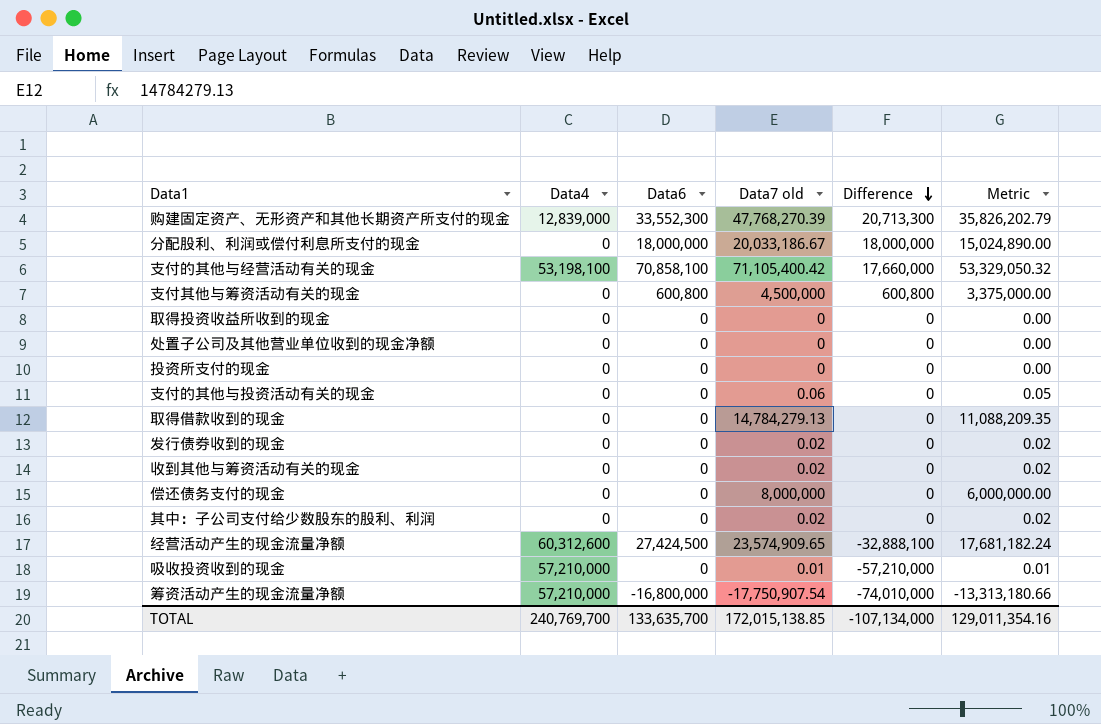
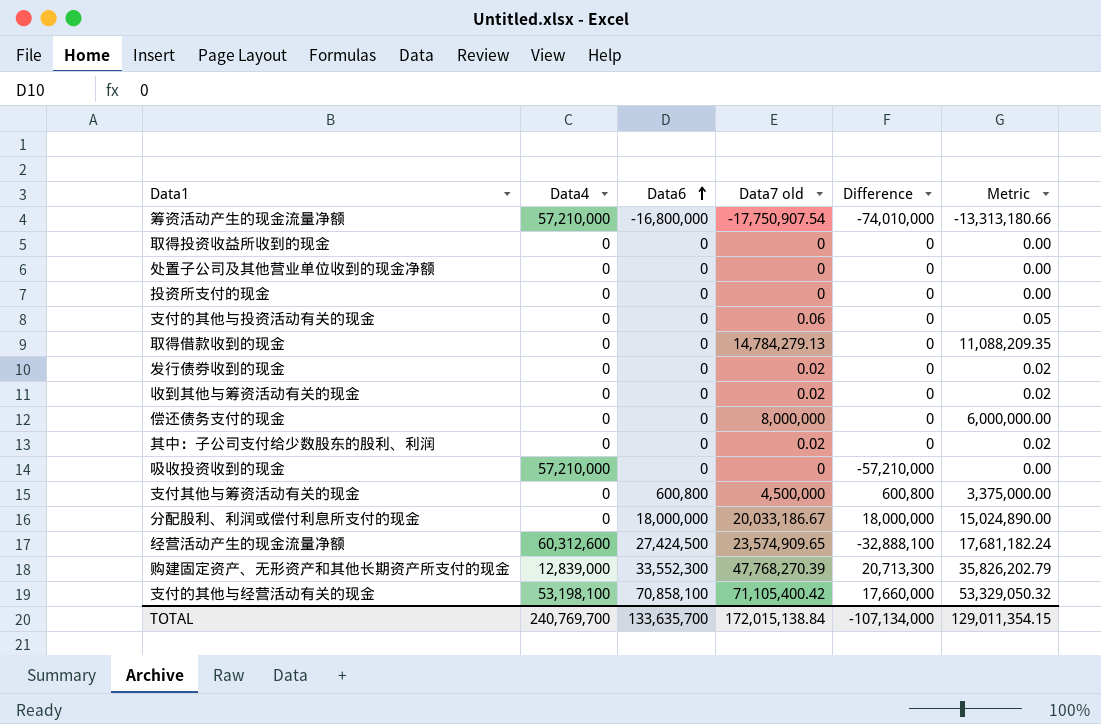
row order: Difference descending -> Data6 ascending
吸收投资收到的现金 | Data7 old: 0.01 -> 0
吸收投资收到的现金 | Metric: 0.01 -> 0.00
TOTAL | Data7 old: 172,015,138.85 -> 172,015,138.84
TOTAL | Metric: 129,011,354.16 -> 129,011,354.15

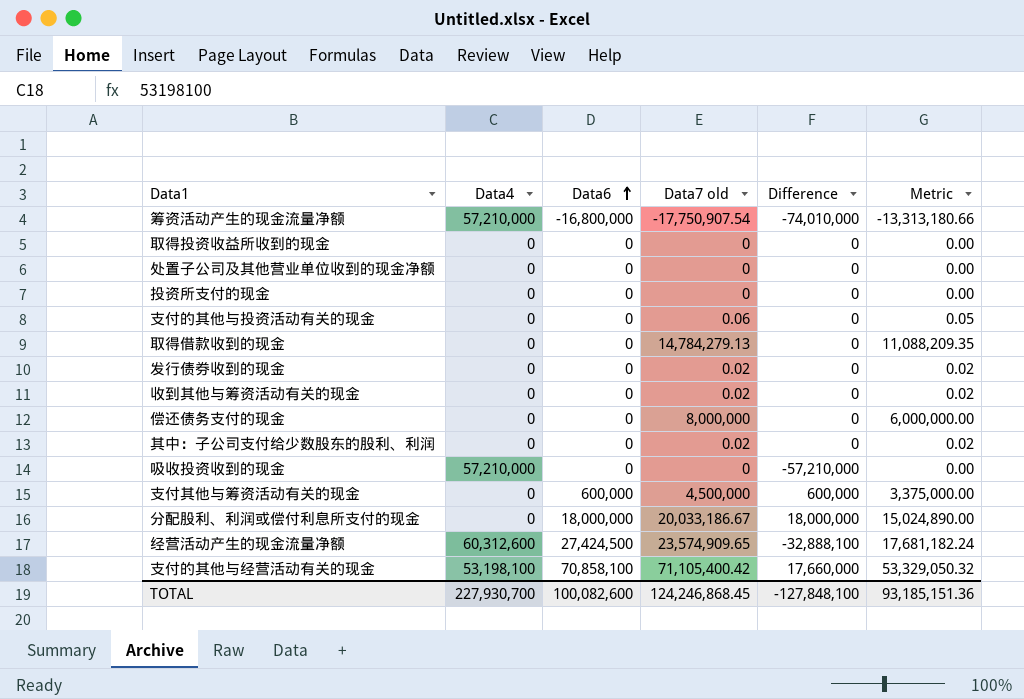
row 购建固定资产、无形资产和其他长期资产所支付的现金: 12,839,000 | 33,552,300 | 47,768,270.39 | 20,713,300 | 35,826,202.79 -> none
支付其他与筹资活动有关的现金 | Data6: 600,800 -> 600,000
支付其他与筹资活动有关的现金 | Difference: 600,800 -> 600,000
TOTAL | Data4: 240,769,700 -> 227,930,700
TOTAL | Data6: 133,635,700 -> 100,082,600
TOTAL | Data7 old: 172,015,138.84 -> 124,246,868.45
TOTAL | Difference: -107,134,000 -> -127,848,100
TOTAL | Metric: 129,011,354.15 -> 93,185,151.36

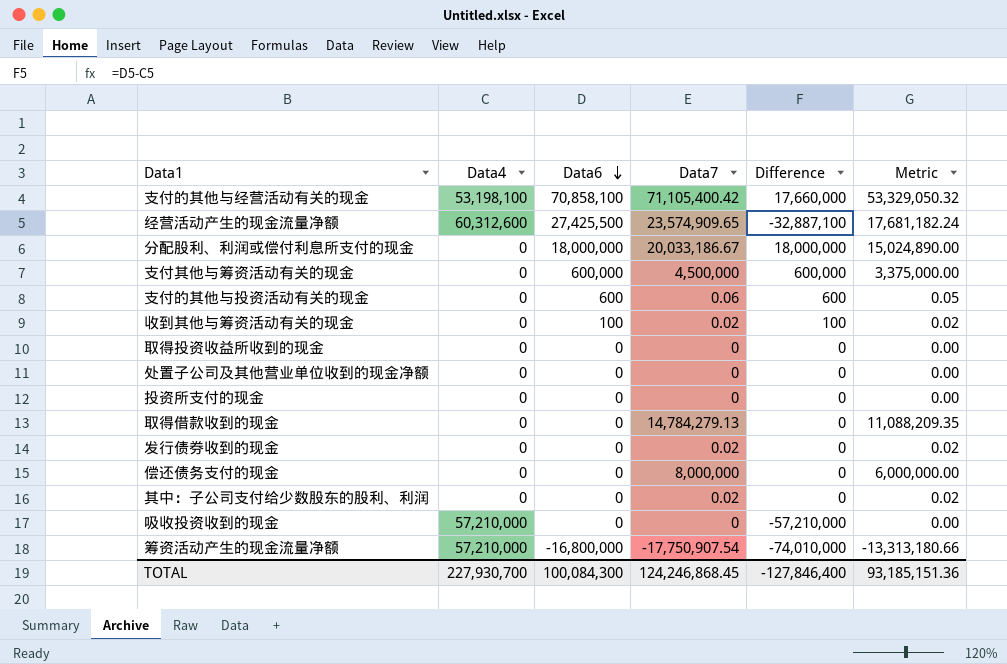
row order: Data6 ascending -> Data6 descending
column name: Data7 old -> Data7
经营活动产生的现金流量净额 | Data6: 27,424,500 -> 27,425,500
经营活动产生的现金流量净额 | Difference: -32,888,100 -> -32,887,100
支付的其他与投资活动有关的现金 | Data6: 0 -> 600
支付的其他与投资活动有关的现金 | Difference: 0 -> 600
收到其他与筹资活动有关的现金 | Data6: 0 -> 100
收到其他与筹资活动有关的现金 | Difference: 0 -> 100
TOTAL | Data6: 100,082,600 -> 100,084,300
TOTAL | Difference: -127,848,100 -> -127,846,400

